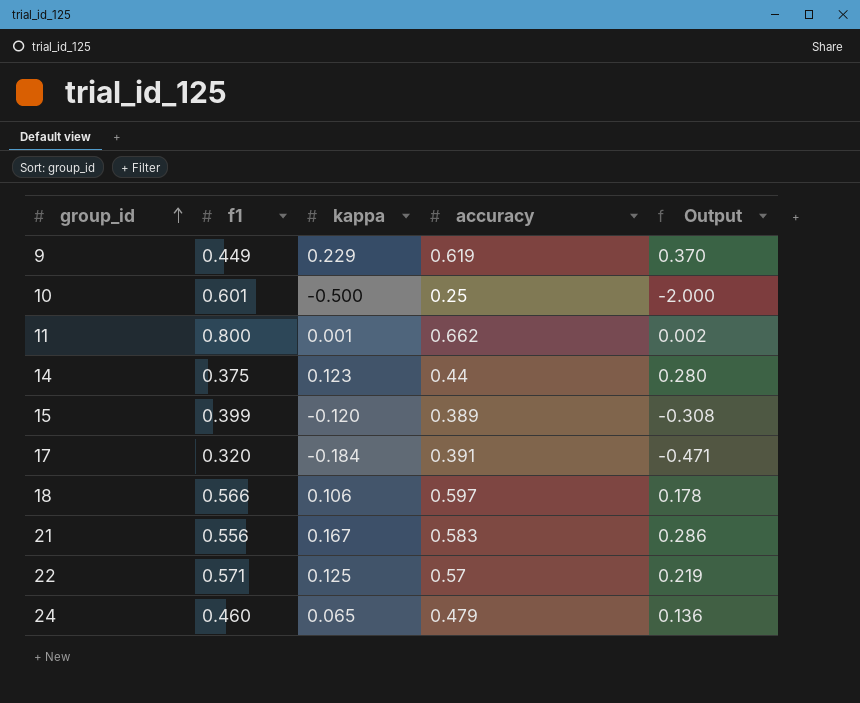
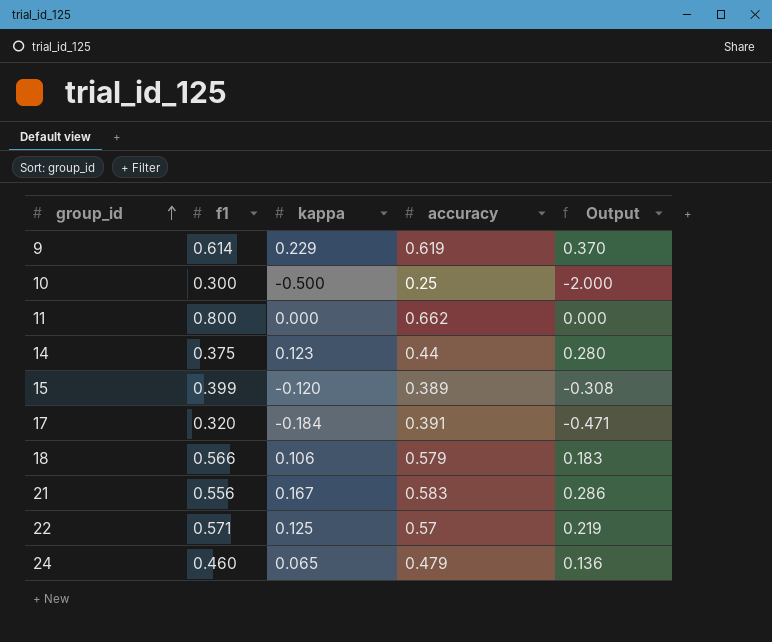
9 | f1: 0.449 -> 0.614
10 | f1: 0.601 -> 0.300
11 | kappa: 0.001 -> 0.000
11 | Output: 0.002 -> 0.000
18 | accuracy: 0.597 -> 0.579
18 | Output: 0.178 -> 0.183

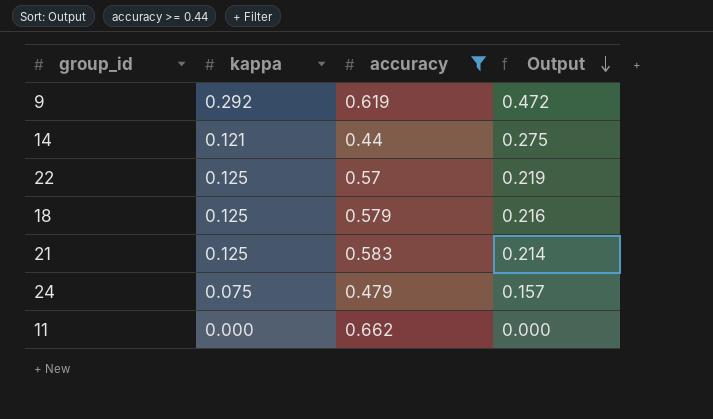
filter: none -> accuracy >= 0.44
row order: group_id ascending -> Output descending
column f1 | position: 2 -> none
9 | kappa: 0.229 -> 0.292
9 | Output: 0.370 -> 0.472
14 | kappa: 0.123 -> 0.121
14 | Output: 0.280 -> 0.275
18 | kappa: 0.106 -> 0.125
18 | Output: 0.183 -> 0.216
21 | kappa: 0.167 -> 0.125
21 | Output: 0.286 -> 0.214
24 | kappa: 0.065 -> 0.075
24 | Output: 0.136 -> 0.157

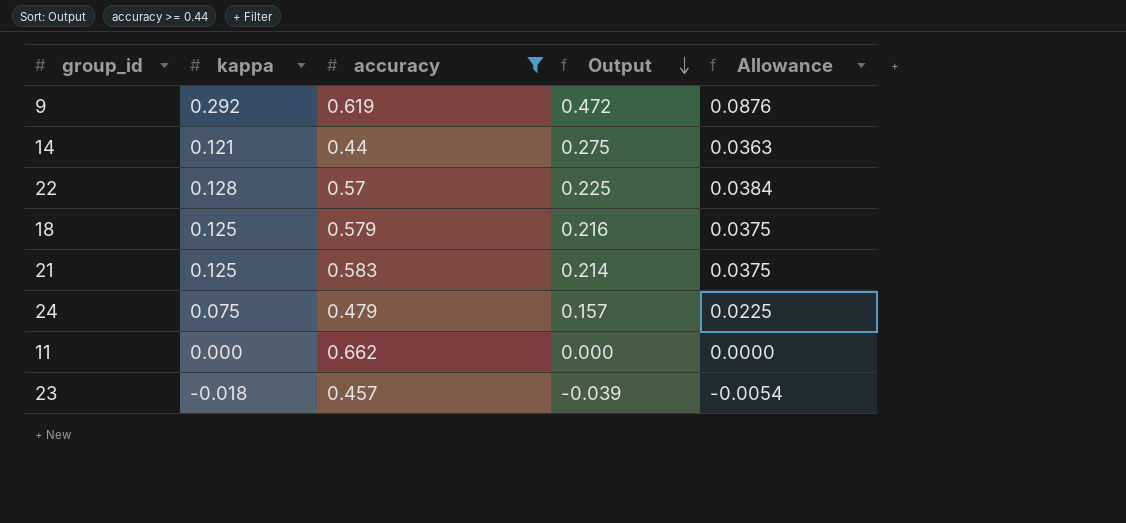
column Allowance | formula: none -> [kappa] * 0.3
22 | kappa: 0.125 -> 0.128
22 | Output: 0.219 -> 0.225
row 23: none -> -0.018 | 0.457 | -0.039 | -0.0054

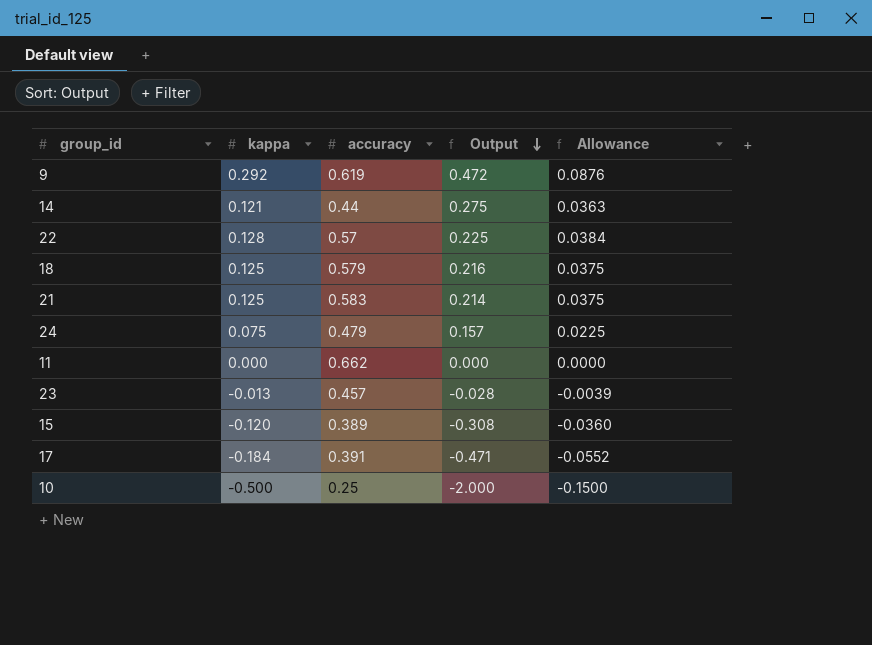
filter: accuracy >= 0.44 -> none
23 | kappa: -0.018 -> -0.013
23 | Output: -0.039 -> -0.028
23 | Allowance: -0.0054 -> -0.0039

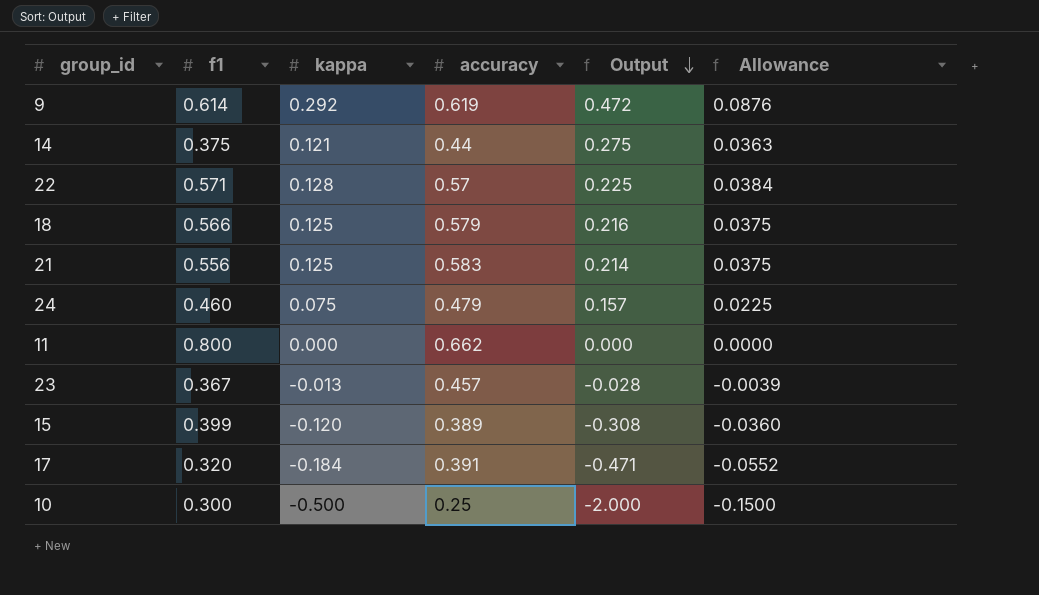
column f1 | position: none -> 2

